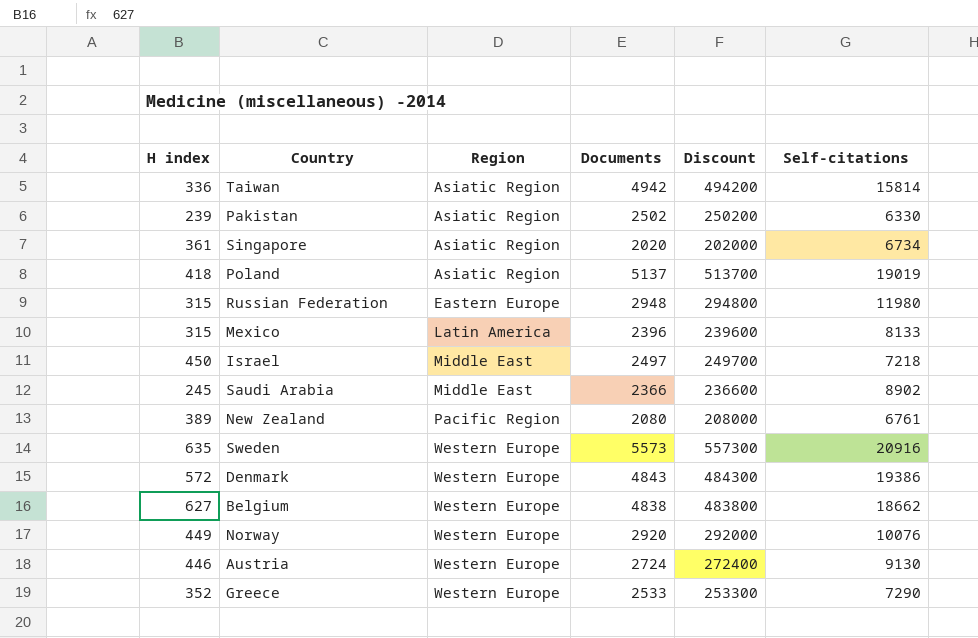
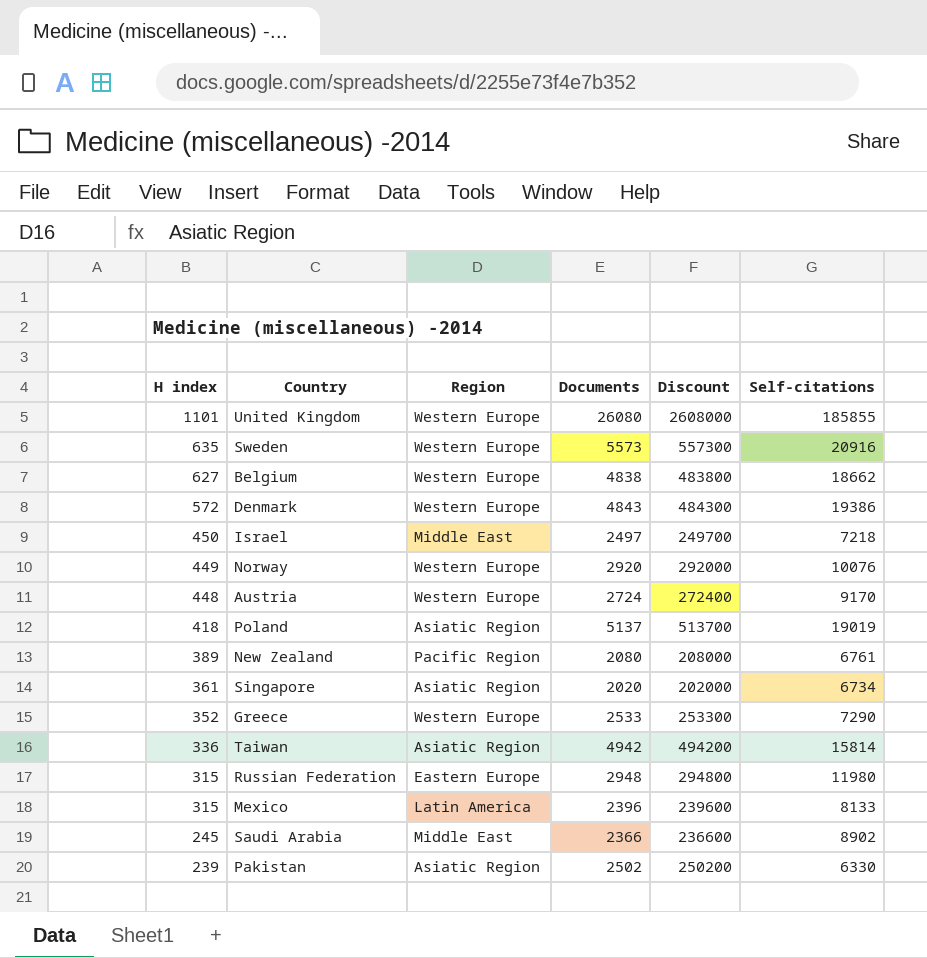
row order: Region ascending -> H index descending
row United Kingdom: none -> 1101 | Western Europe | 26080 | 2608000 | 185855
Austria | H index: 446 -> 448
Austria | Self-citations: 9130 -> 9170

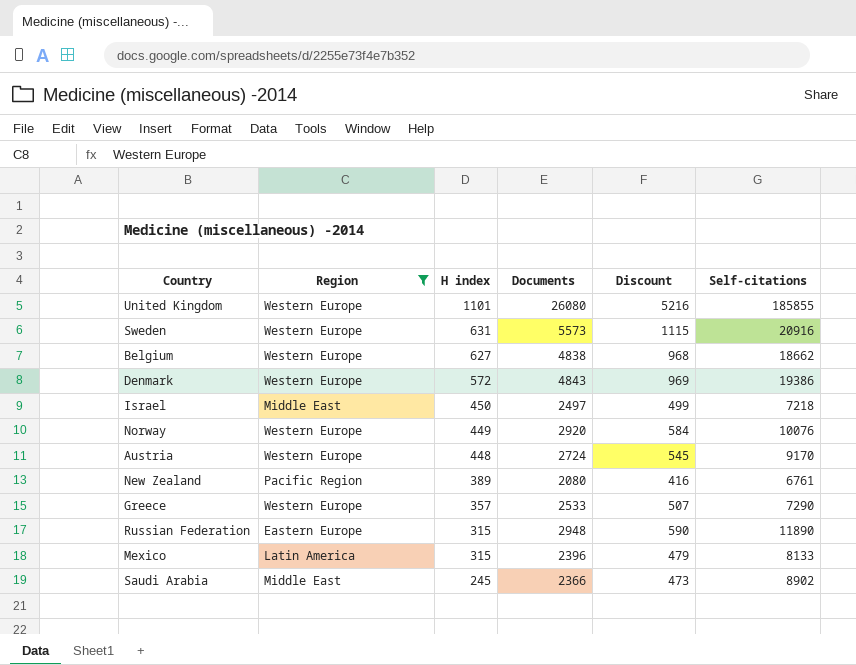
filter: none -> Region != Asiatic Region
column H index | position: 1 -> 3
column Discount | formula: [Documents] * 100 -> [Documents] * 0.2
Sweden | H index: 635 -> 631
Greece | H index: 352 -> 357
Russian Federation | Self-citations: 11980 -> 11890

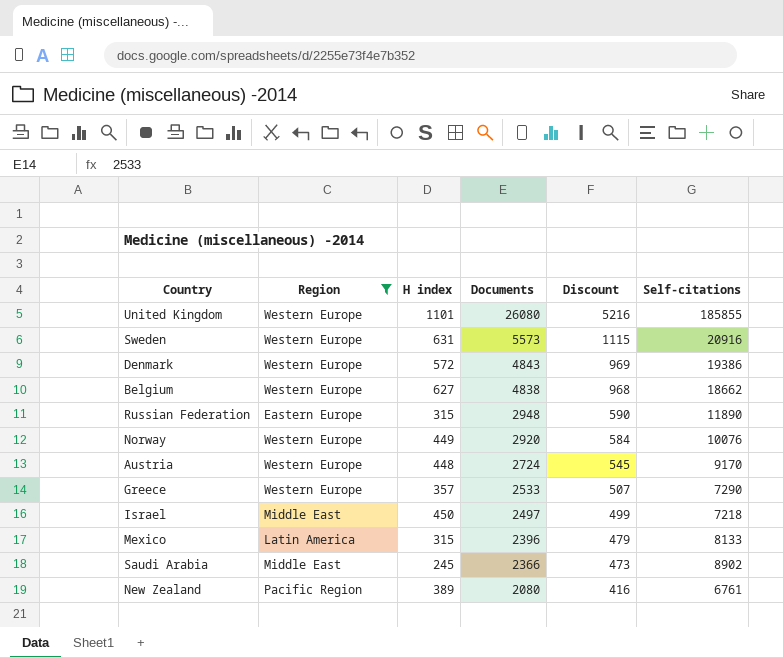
row order: H index descending -> Documents descending

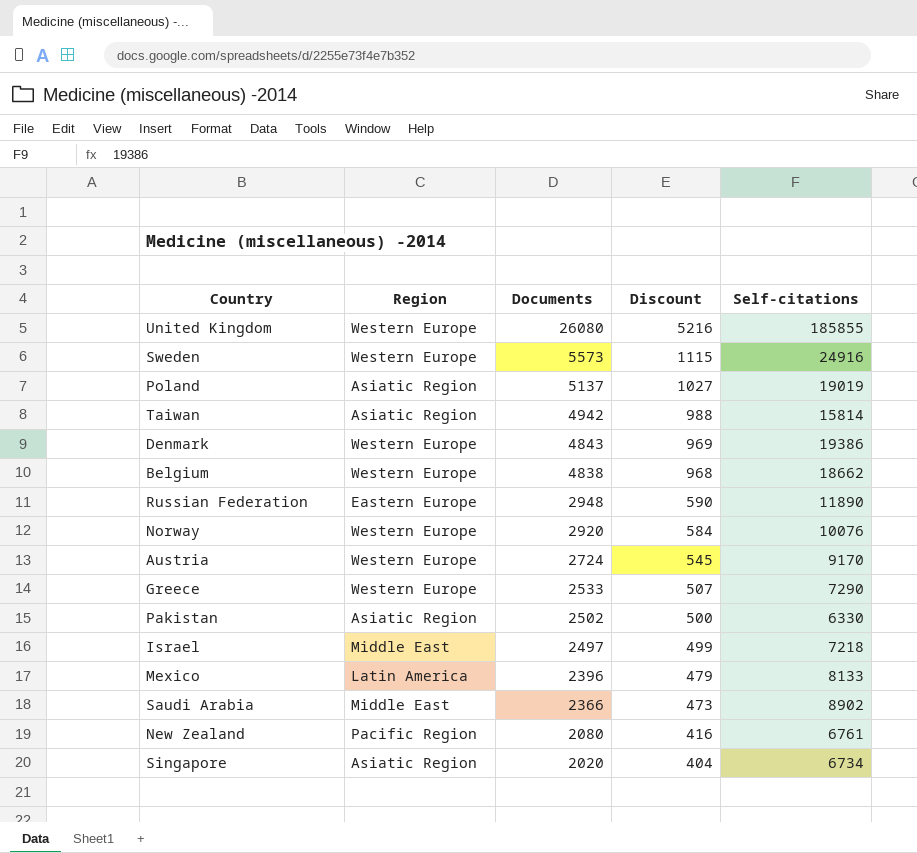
filter: Region != Asiatic Region -> none
column H index | position: 3 -> none
Sweden | Self-citations: 20916 -> 24916

